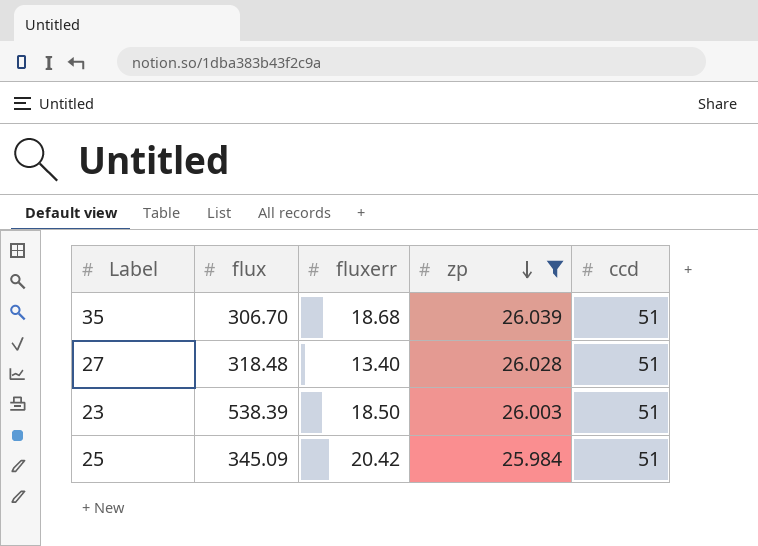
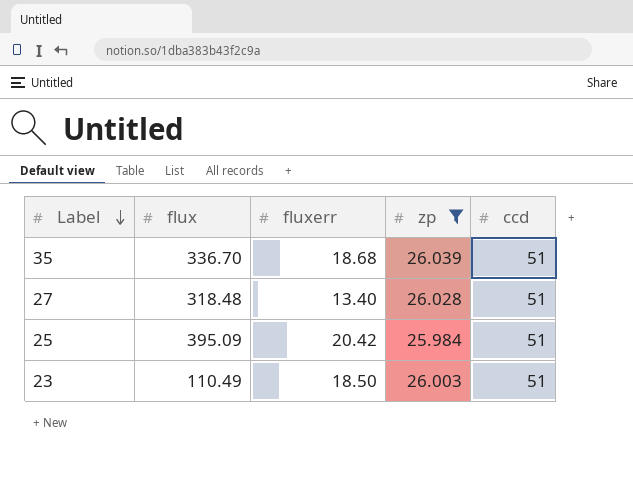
row order: zp descending -> Label descending
35 | flux: 306.70 -> 336.70
25 | flux: 345.09 -> 395.09
23 | flux: 538.39 -> 110.49

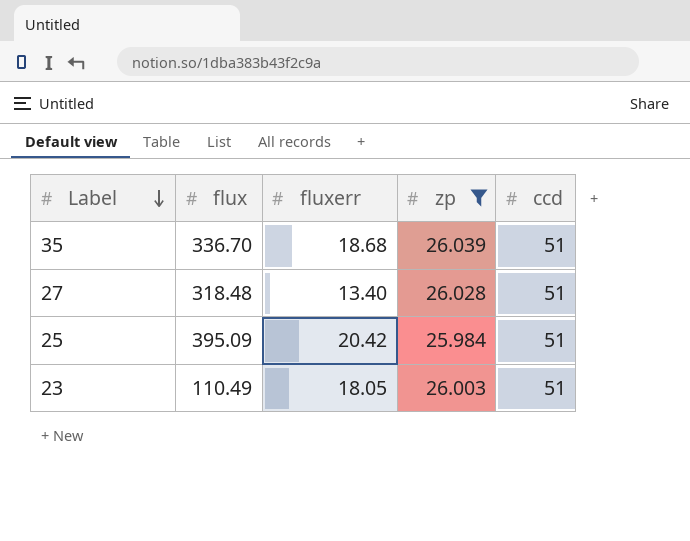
23 | fluxerr: 18.50 -> 18.05

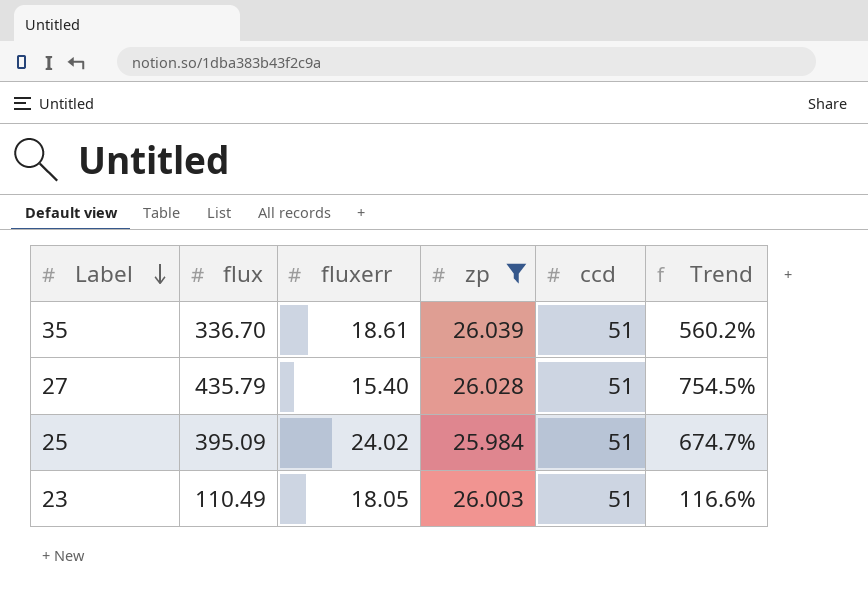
column Trend | formula: none -> ([flux] - [ccd]) / [ccd]
35 | fluxerr: 18.68 -> 18.61
27 | flux: 318.48 -> 435.79
27 | fluxerr: 13.40 -> 15.40
25 | fluxerr: 20.42 -> 24.02

